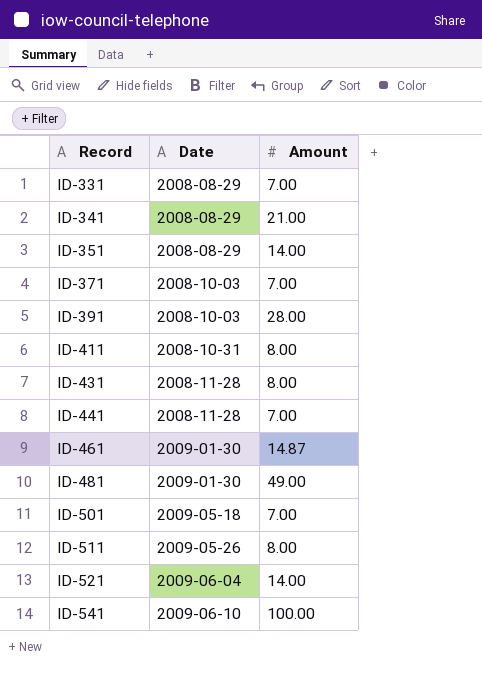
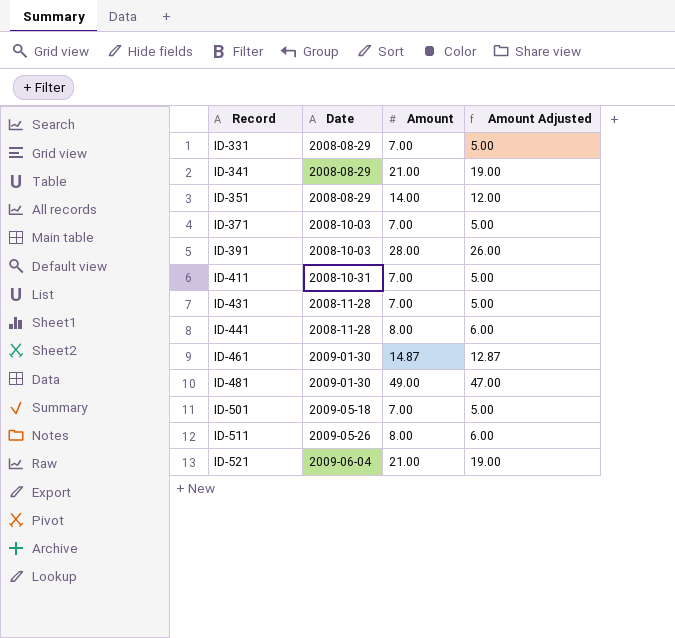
column Amount Adjusted | formula: none -> [Amount] - 2
row ID-541: 2009-06-10 | 100.00 -> none
ID-411 | Amount: 8.00 -> 7.00
ID-431 | Amount: 8.00 -> 7.00
ID-441 | Amount: 7.00 -> 8.00
ID-521 | Amount: 14.00 -> 21.00

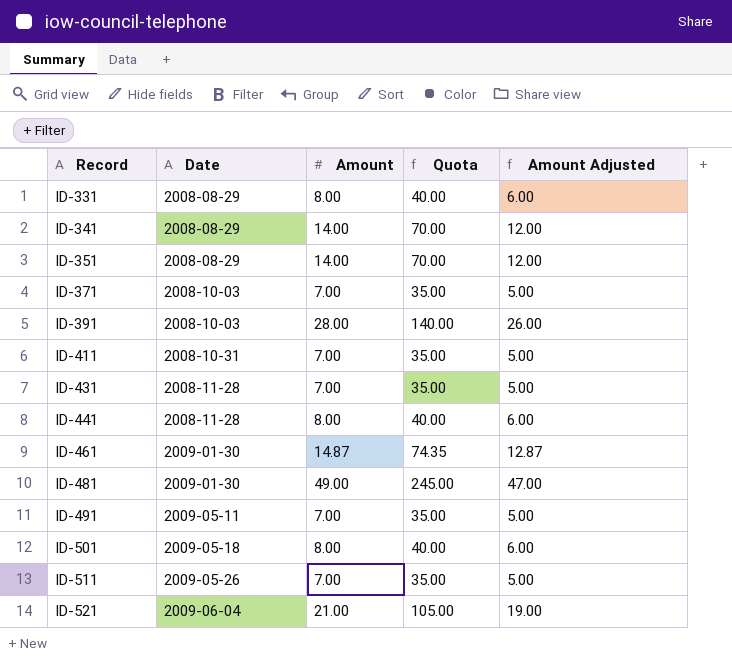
column Quota | formula: none -> [Amount] * 5
ID-331 | Amount: 7.00 -> 8.00
ID-331 | Amount Adjusted: 5.00 -> 6.00
ID-341 | Amount: 21.00 -> 14.00
ID-341 | Amount Adjusted: 19.00 -> 12.00
row ID-491: none -> 2009-05-11 | 7.00 | 35.00 | 5.00
ID-501 | Amount: 7.00 -> 8.00
ID-501 | Amount Adjusted: 5.00 -> 6.00
ID-511 | Amount: 8.00 -> 7.00
ID-511 | Amount Adjusted: 6.00 -> 5.00

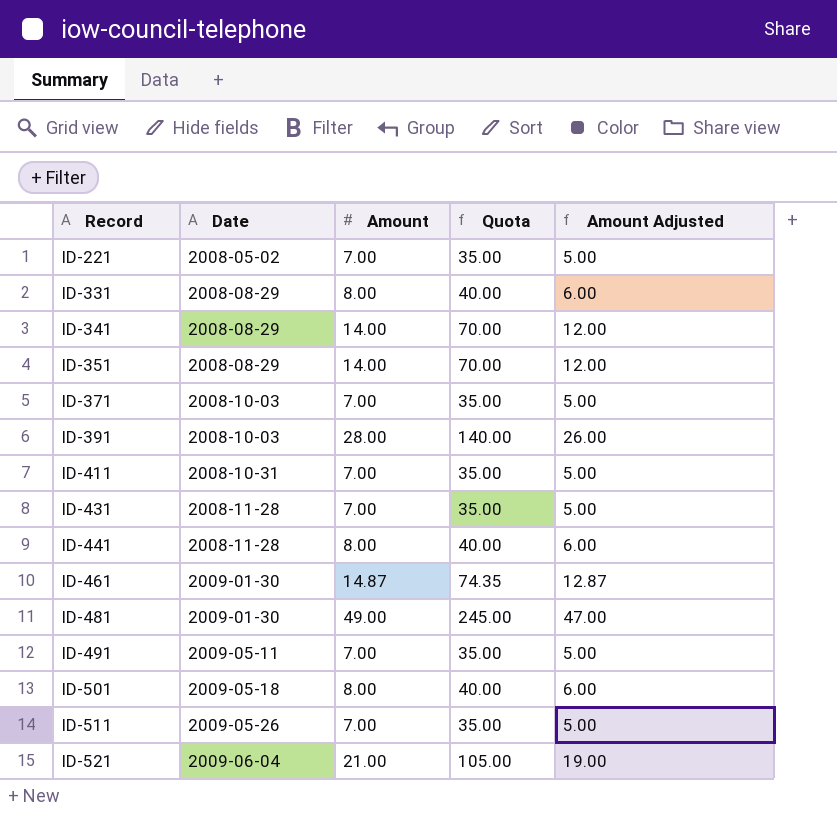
row ID-221: none -> 2008-05-02 | 7.00 | 35.00 | 5.00

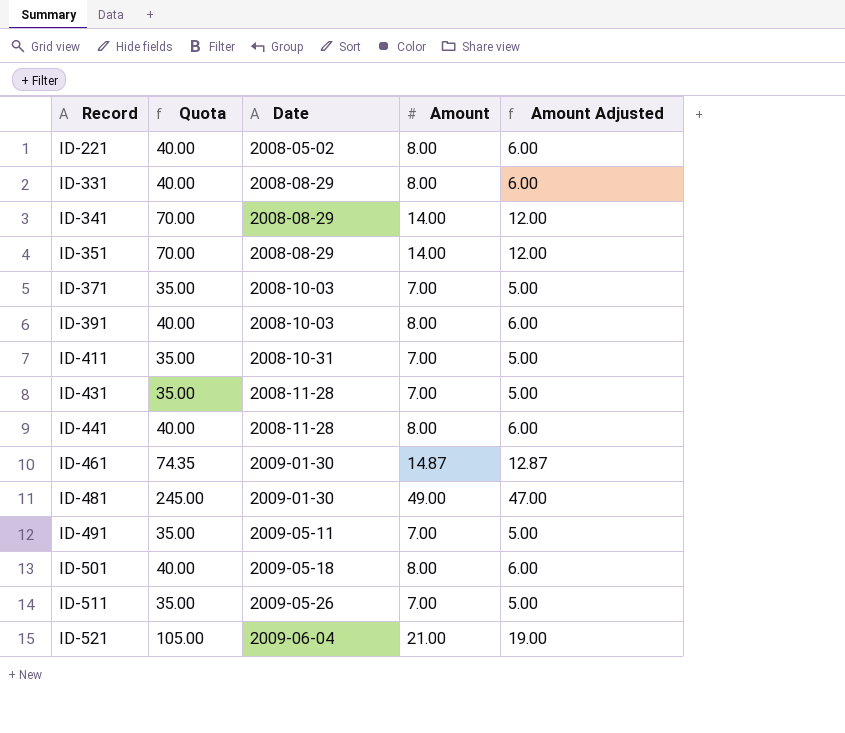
column Quota | position: 4 -> 2
ID-221 | Quota: 35.00 -> 40.00
ID-221 | Amount: 7.00 -> 8.00
ID-221 | Amount Adjusted: 5.00 -> 6.00
ID-391 | Quota: 140.00 -> 40.00
ID-391 | Amount: 28.00 -> 8.00
ID-391 | Amount Adjusted: 26.00 -> 6.00

